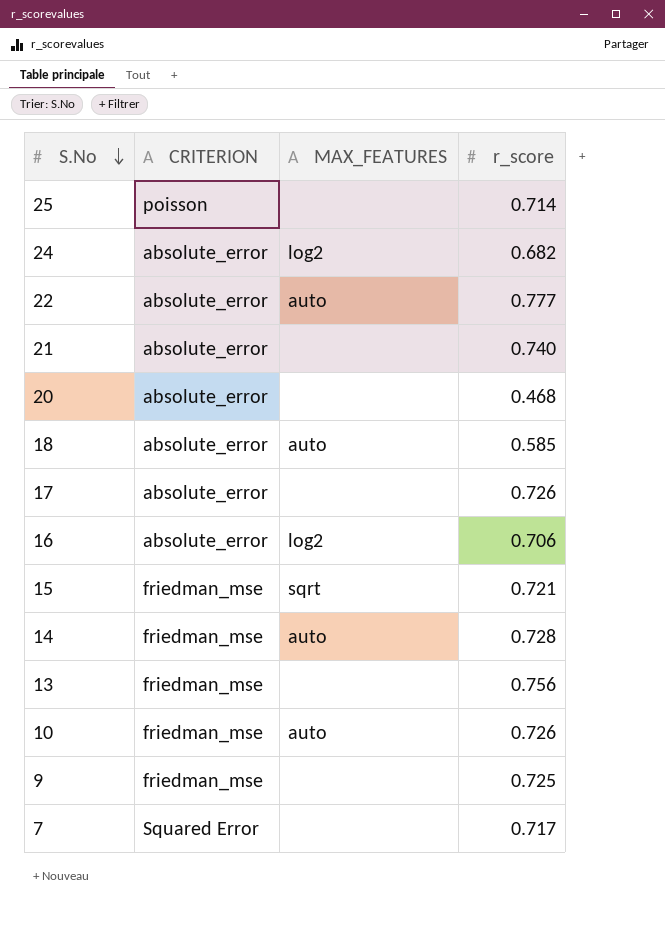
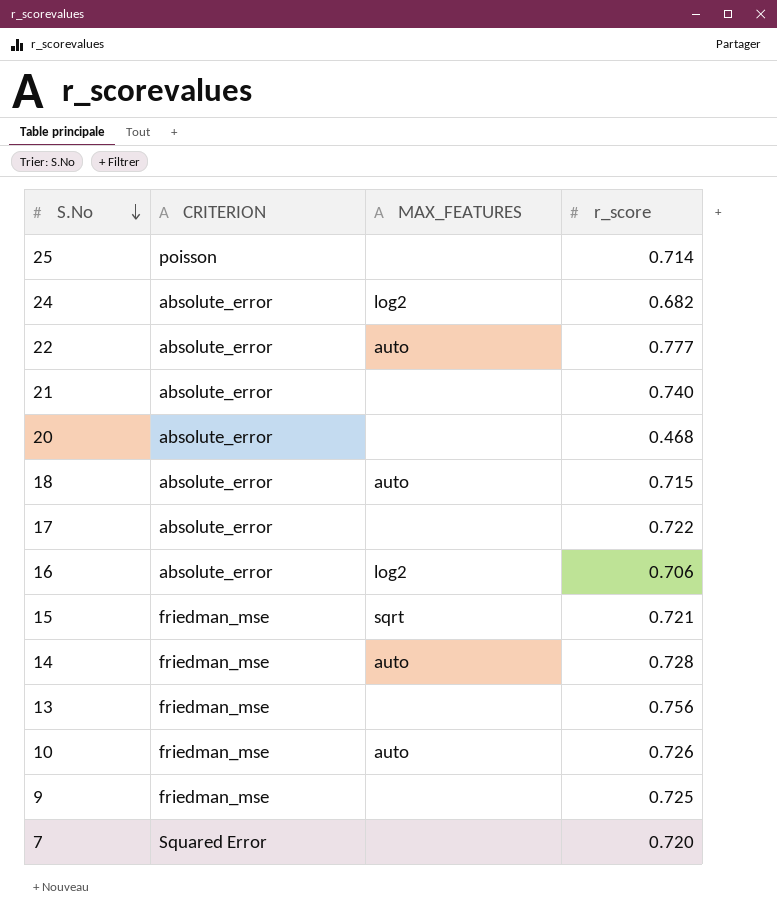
18 | r_score: 0.585 -> 0.715
17 | r_score: 0.726 -> 0.722
7 | r_score: 0.717 -> 0.720

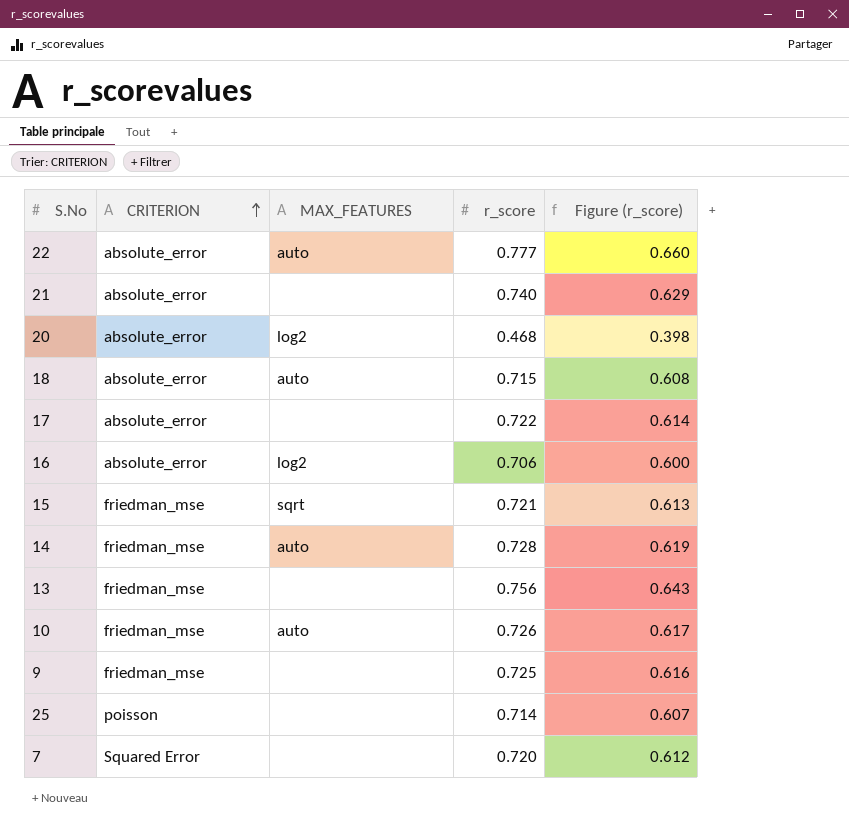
row order: S.No descending -> CRITERION ascending
column Figure (r_score) | formula: none -> [r_score] * 0.85
row 24: absolute_error | log2 | 0.682 -> none
20 | MAX_FEATURES: none -> log2

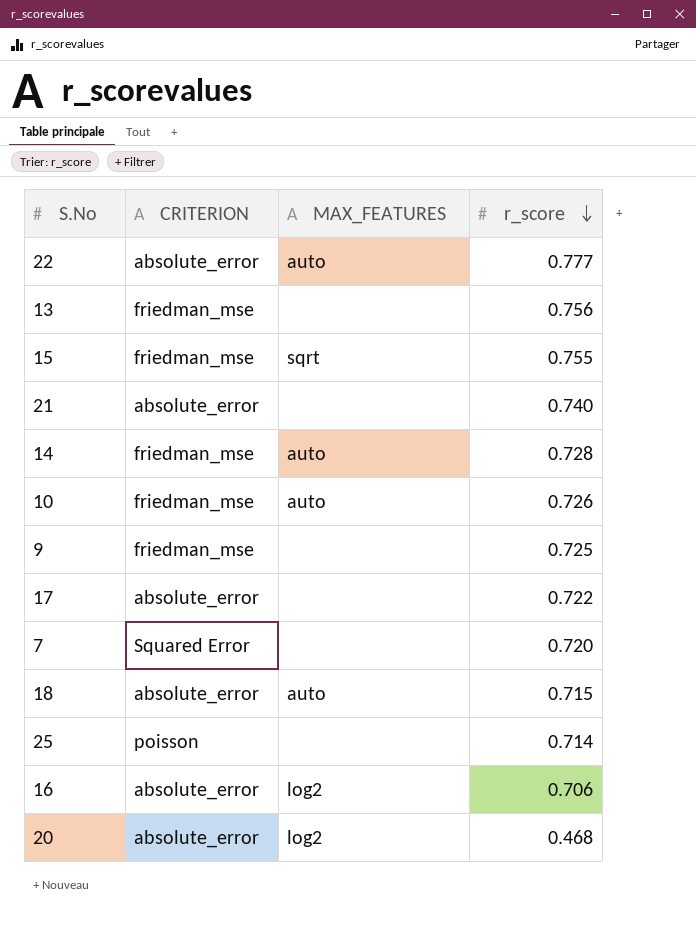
row order: CRITERION ascending -> r_score descending
column Figure (r_score) | formula: [r_score] * 0.85 -> none
15 | r_score: 0.721 -> 0.755

